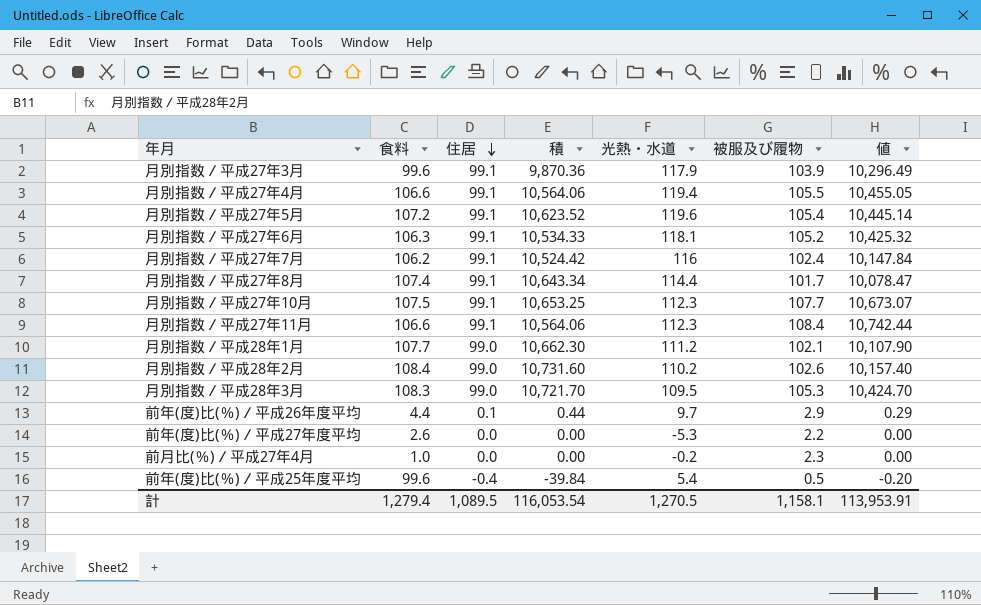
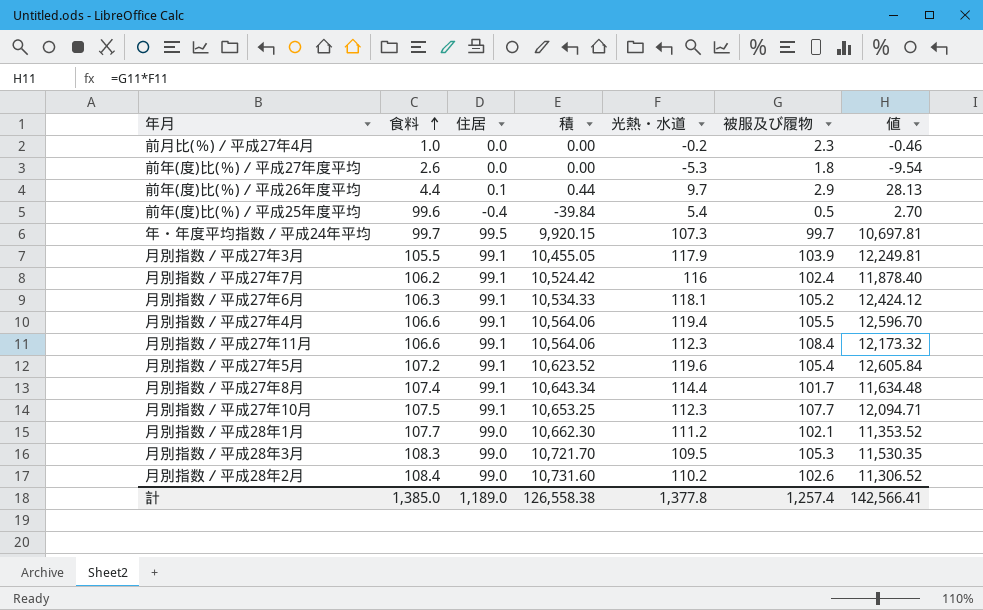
row order: 住居 descending -> 食料 ascending
column 値 | formula: [住居] * [被服及び履物] -> [光熱・水道] * [被服及び履物]
前年(度)比(％)／平成27年度平均 | 被服及び履物: 2.2 -> 1.8
row 年・年度平均指数／平成24年平均: none -> 99.7 | 99.5 | 9,920.15 | 107.3 | 99.7 | 10,697.81
月別指数／平成27年3月 | 食料: 99.6 -> 105.5
月別指数／平成27年3月 | 積: 9,870.36 -> 10,455.05
計 | 食料: 1,279.4 -> 1,385.0
計 | 住居: 1,089.5 -> 1,189.0
計 | 積: 116,053.54 -> 126,558.38
計 | 光熱・水道: 1,270.5 -> 1,377.8
計 | 被服及び履物: 1,158.1 -> 1,257.4
計 | 値: 113,953.91 -> 142,566.41

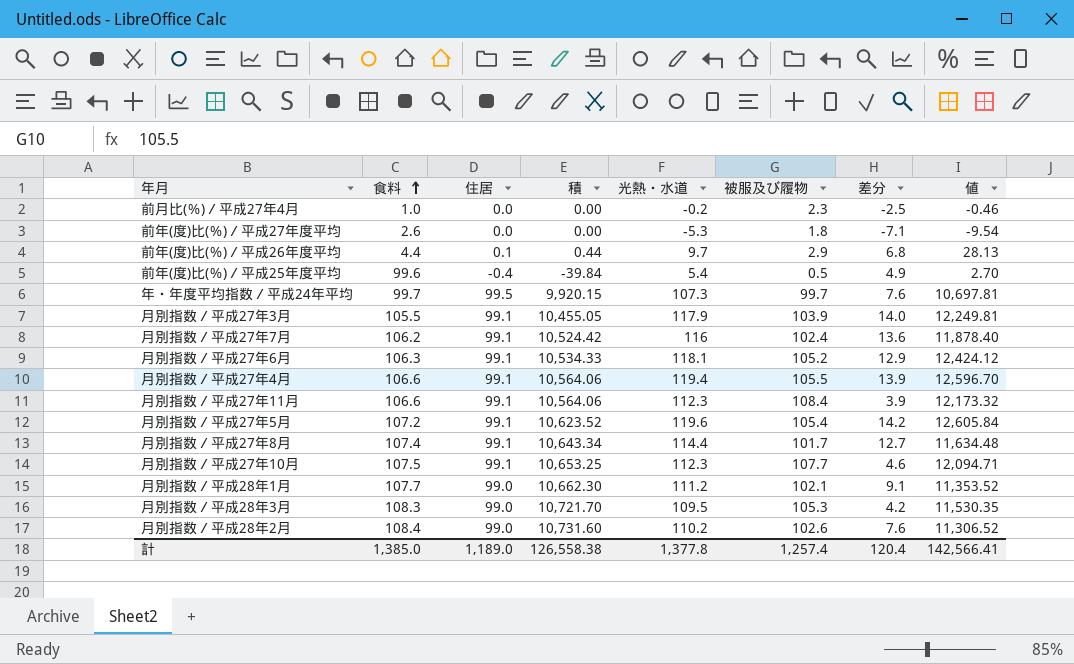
column 差分 | formula: none -> [光熱・水道] - [被服及び履物]

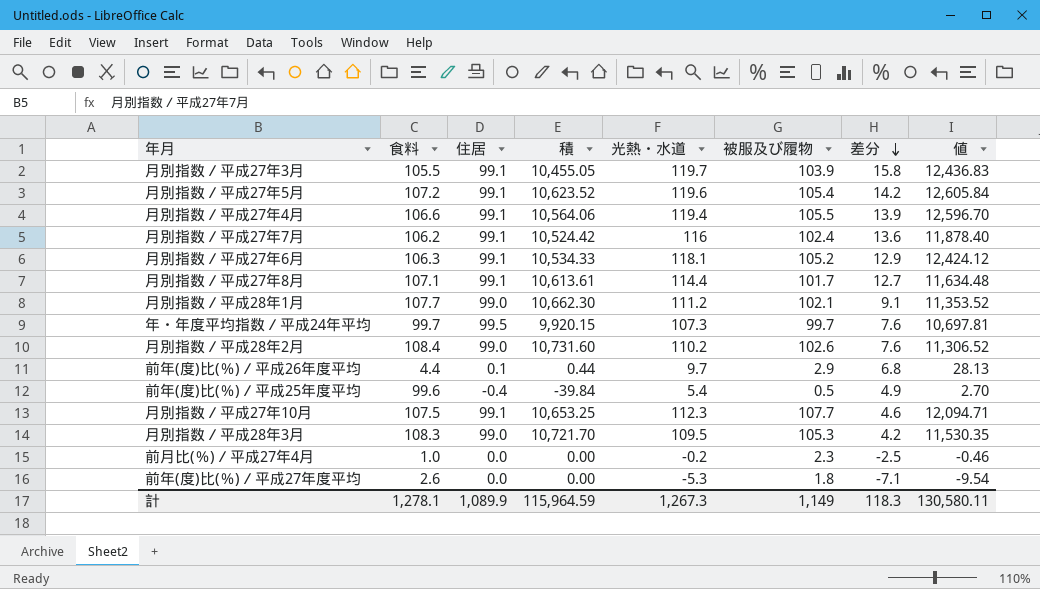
row order: 食料 ascending -> 差分 descending
row 月別指数／平成27年11月: 106.6 | 99.1 | 10,564.06 | 112.3 | 108.4 | 3.9 | 12,173.32 -> none
月別指数／平成27年3月 | 光熱・水道: 117.9 -> 119.7
月別指数／平成27年3月 | 差分: 14.0 -> 15.8
月別指数／平成27年3月 | 値: 12,249.81 -> 12,436.83
月別指数／平成27年8月 | 食料: 107.4 -> 107.1
月別指数／平成27年8月 | 積: 10,643.34 -> 10,613.61
計 | 食料: 1,385.0 -> 1,278.1
計 | 住居: 1,189.0 -> 1,089.9
計 | 積: 126,558.38 -> 115,964.59
計 | 光熱・水道: 1,377.8 -> 1,267.3
計 | 被服及び履物: 1,257.4 -> 1,149
計 | 差分: 120.4 -> 118.3
計 | 値: 142,566.41 -> 130,580.11

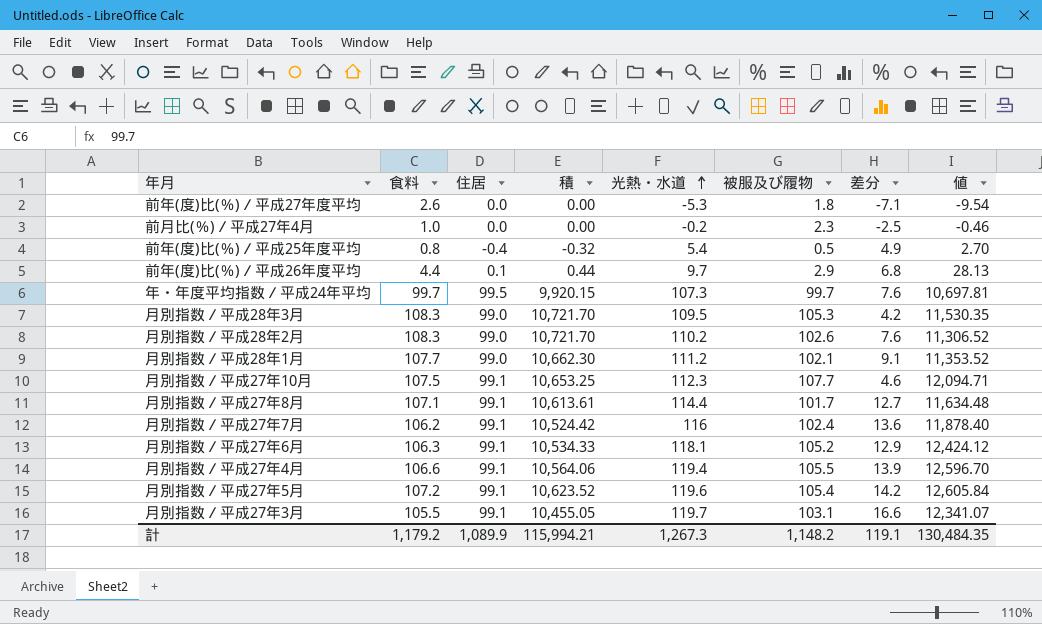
row order: 差分 descending -> 光熱・水道 ascending
前年(度)比(％)／平成25年度平均 | 食料: 99.6 -> 0.8
前年(度)比(％)／平成25年度平均 | 積: -39.84 -> -0.32
月別指数／平成28年2月 | 食料: 108.4 -> 108.3
月別指数／平成28年2月 | 積: 10,731.60 -> 10,721.70
月別指数／平成27年3月 | 被服及び履物: 103.9 -> 103.1
月別指数／平成27年3月 | 差分: 15.8 -> 16.6
月別指数／平成27年3月 | 値: 12,436.83 -> 12,341.07
計 | 食料: 1,278.1 -> 1,179.2
計 | 積: 115,964.59 -> 115,994.21
計 | 被服及び履物: 1,149 -> 1,148.2
計 | 差分: 118.3 -> 119.1
計 | 値: 130,580.11 -> 130,484.35

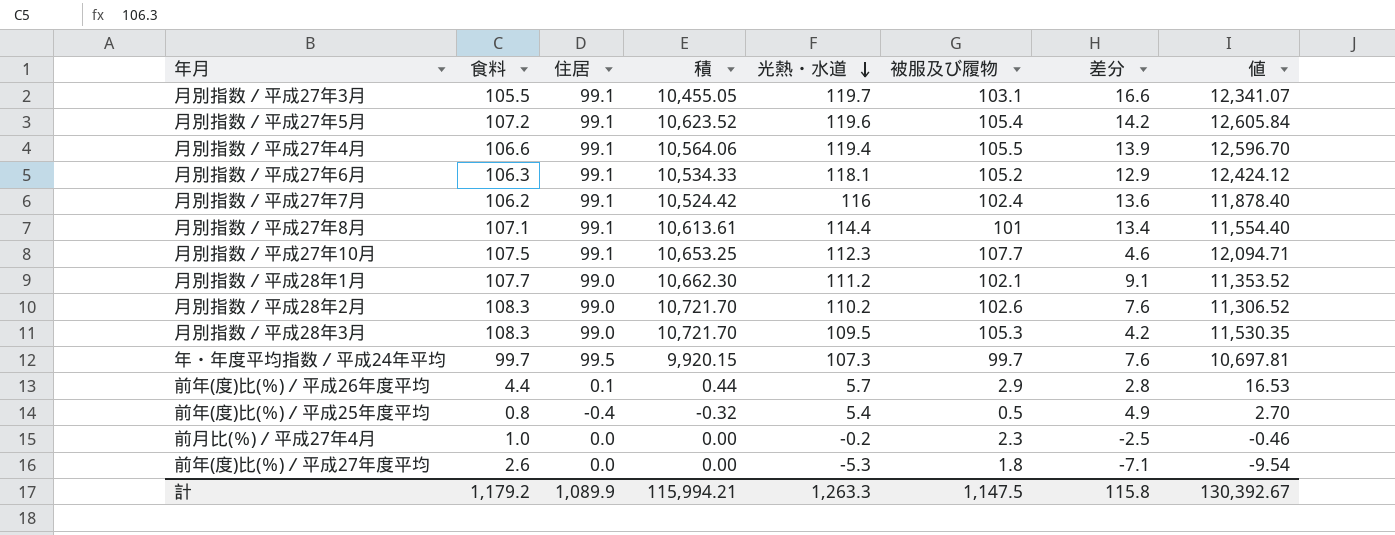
row order: 光熱・水道 ascending -> 光熱・水道 descending
月別指数／平成27年8月 | 被服及び履物: 101.7 -> 101
月別指数／平成27年8月 | 差分: 12.7 -> 13.4
月別指数／平成27年8月 | 値: 11,634.48 -> 11,554.40
前年(度)比(％)／平成26年度平均 | 光熱・水道: 9.7 -> 5.7
前年(度)比(％)／平成26年度平均 | 差分: 6.8 -> 2.8
前年(度)比(％)／平成26年度平均 | 値: 28.13 -> 16.53
計 | 光熱・水道: 1,267.3 -> 1,263.3
計 | 被服及び履物: 1,148.2 -> 1,147.5
計 | 差分: 119.1 -> 115.8
計 | 値: 130,484.35 -> 130,392.67

